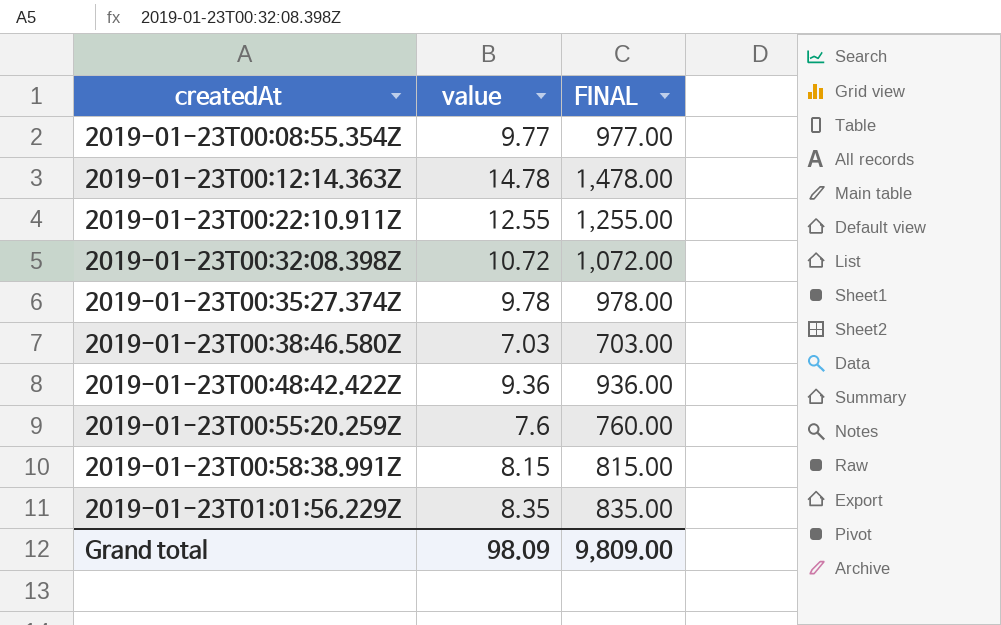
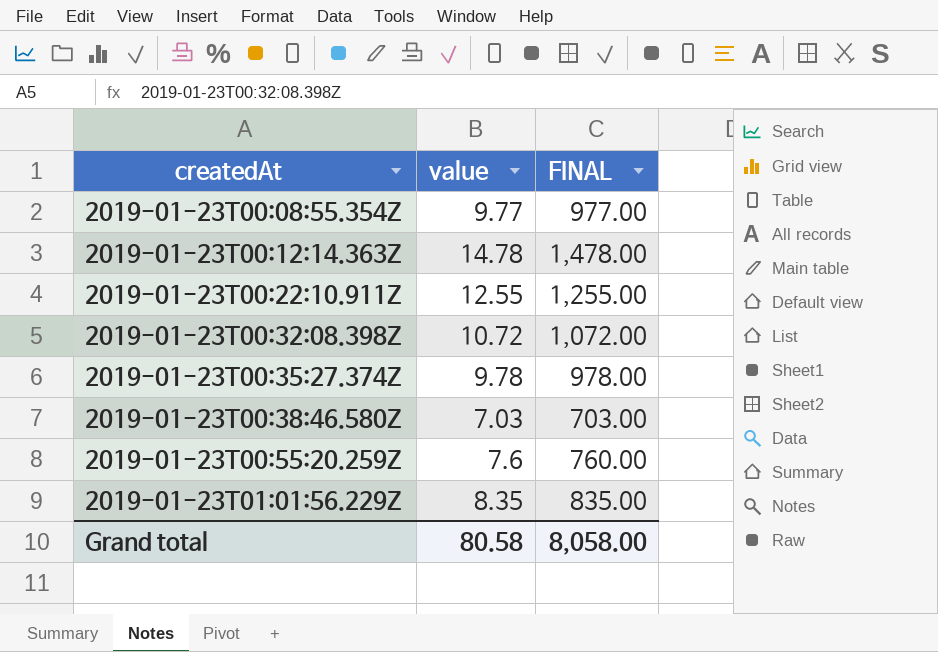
row 2019-01-23T00:48:42.422Z: 9.36 | 936.00 -> none
row 2019-01-23T00:58:38.991Z: 8.15 | 815.00 -> none
Grand total | value: 98.09 -> 80.58
Grand total | FINAL: 9,809.00 -> 8,058.00

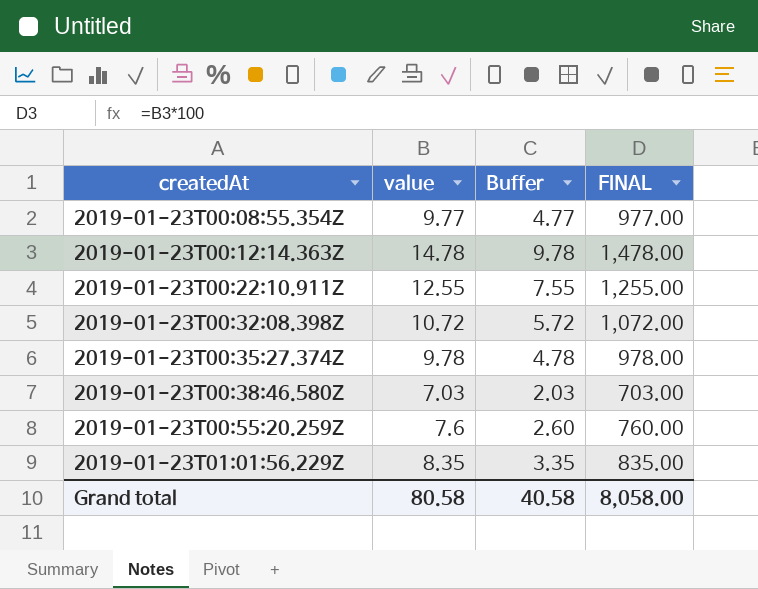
column Buffer | formula: none -> [value] - 5

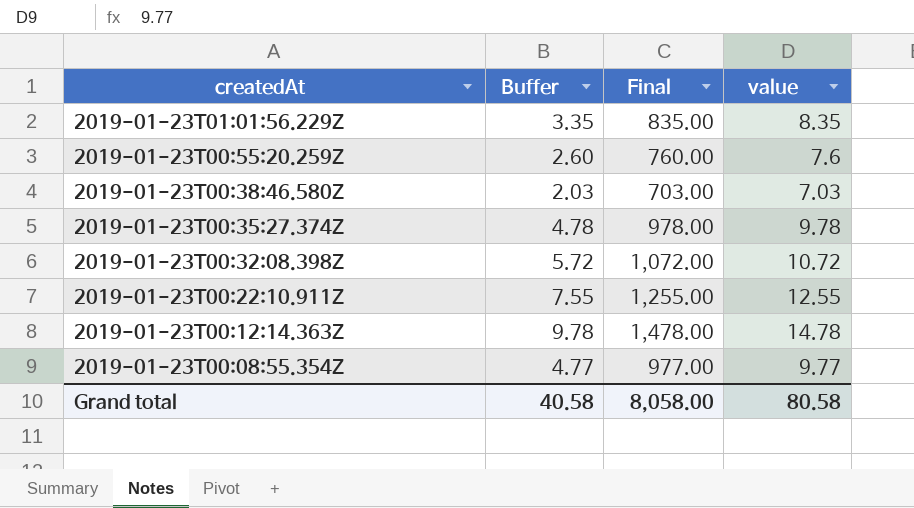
row order: createdAt ascending -> createdAt descending
column name: FINAL -> Final
column value | position: 2 -> 4

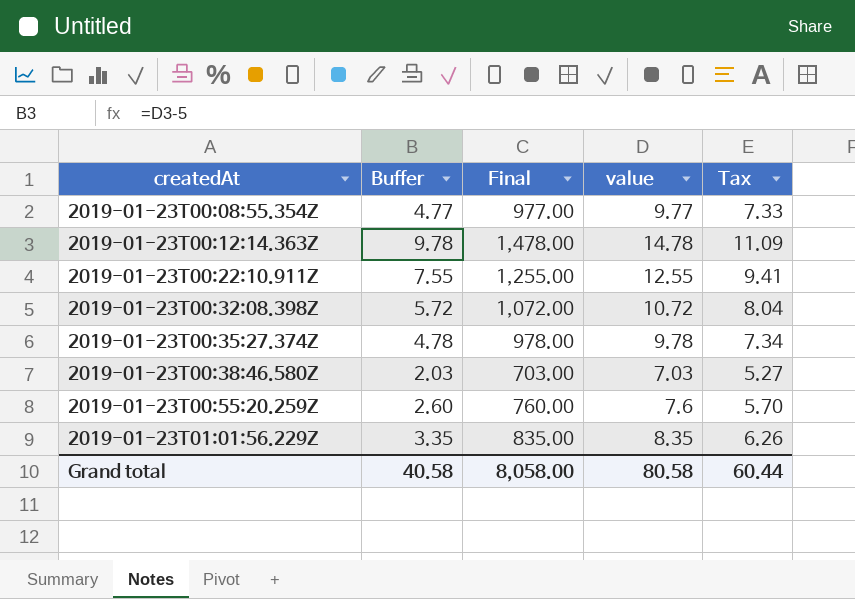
row order: createdAt descending -> createdAt ascending
column Tax | formula: none -> [value] * 0.75

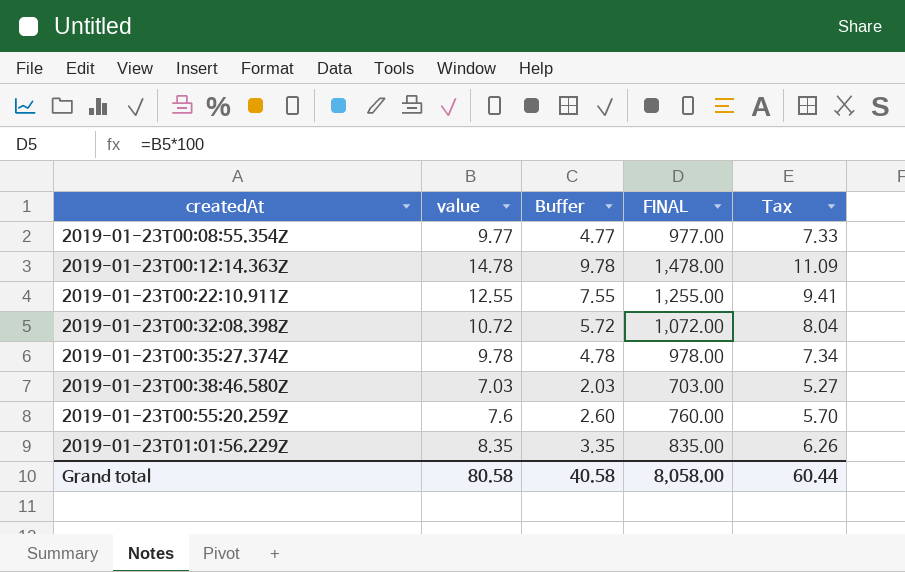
column value | position: 4 -> 2
column name: Final -> FINAL

